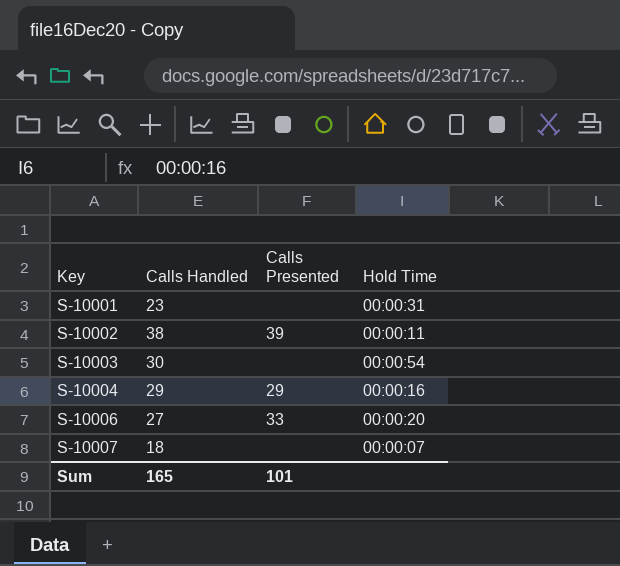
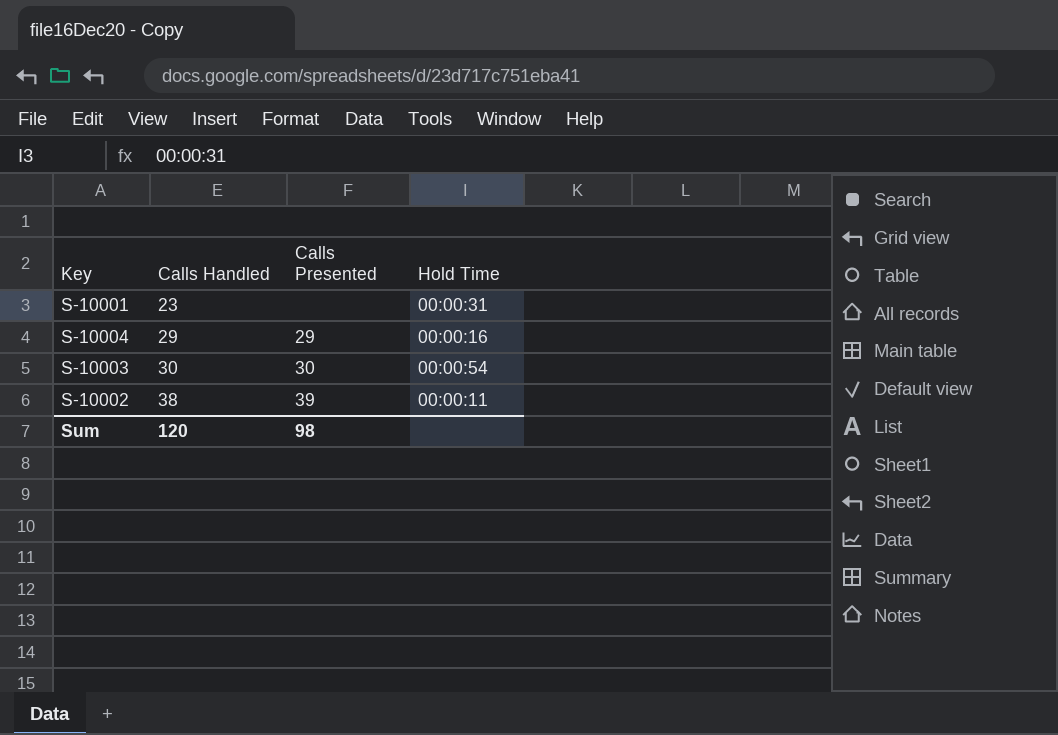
row order: Key ascending -> Calls Handled ascending
row S-10006: 27 | 33 | 00:00:20 -> none
row S-10007: 18 | none | 00:00:07 -> none
S-10003 | Calls Presented: none -> 30
Sum | Calls Handled: 165 -> 120
Sum | Calls Presented: 101 -> 98

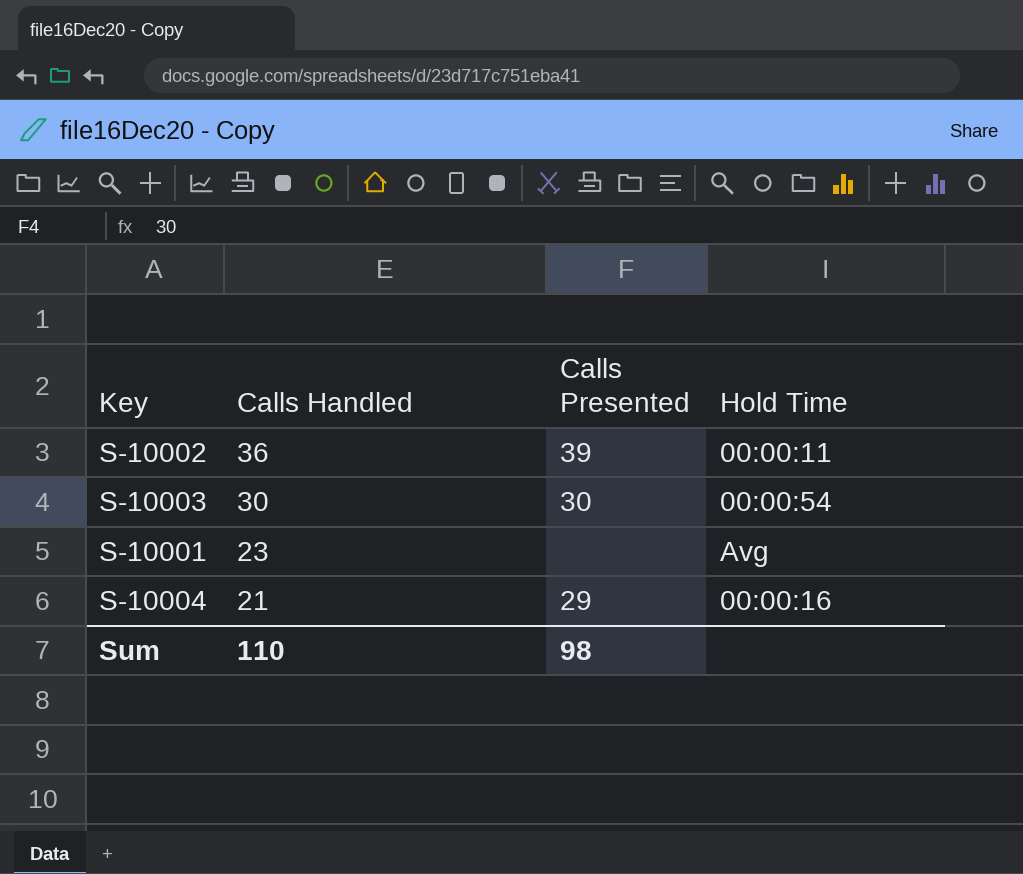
row order: Calls Handled ascending -> Calls Handled descending
S-10002 | Calls Handled: 38 -> 36
S-10001 | Hold Time: 00:00:31 -> Avg
S-10004 | Calls Handled: 29 -> 21
Sum | Calls Handled: 120 -> 110

